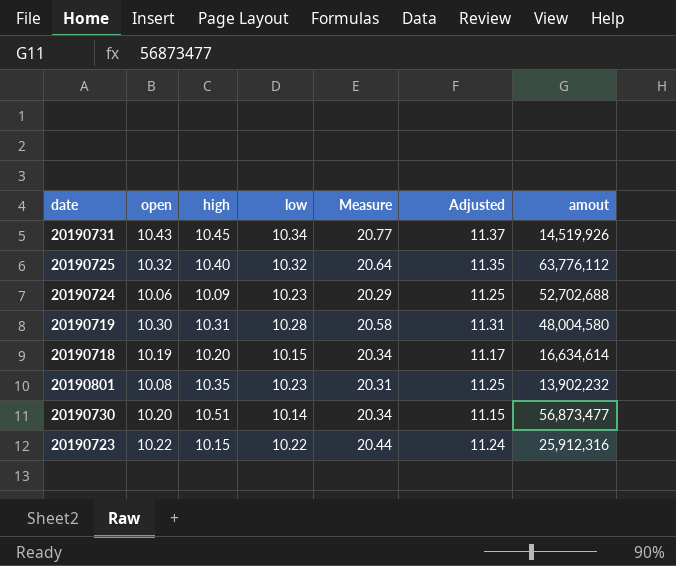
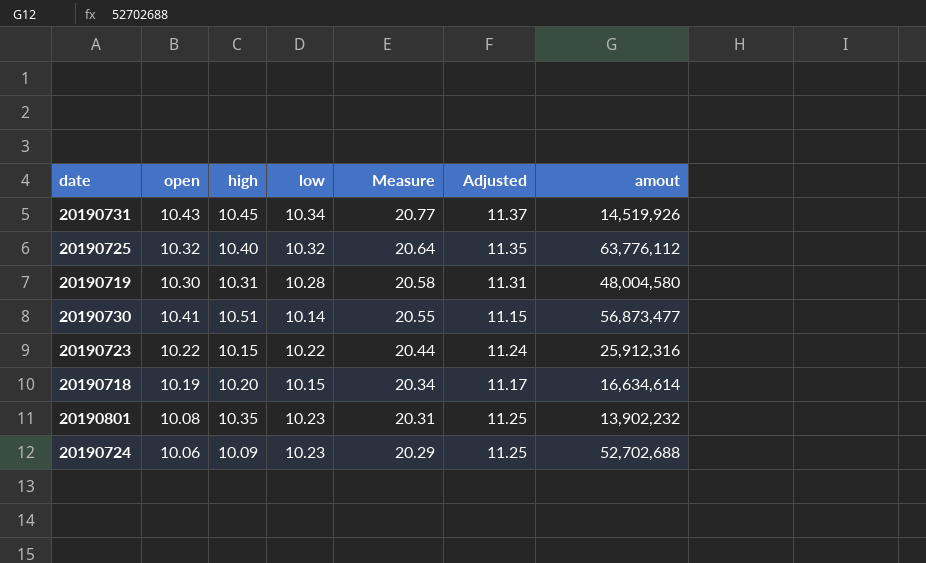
row order: none -> Measure descending
20190730 | open: 10.20 -> 10.41
20190730 | Measure: 20.34 -> 20.55

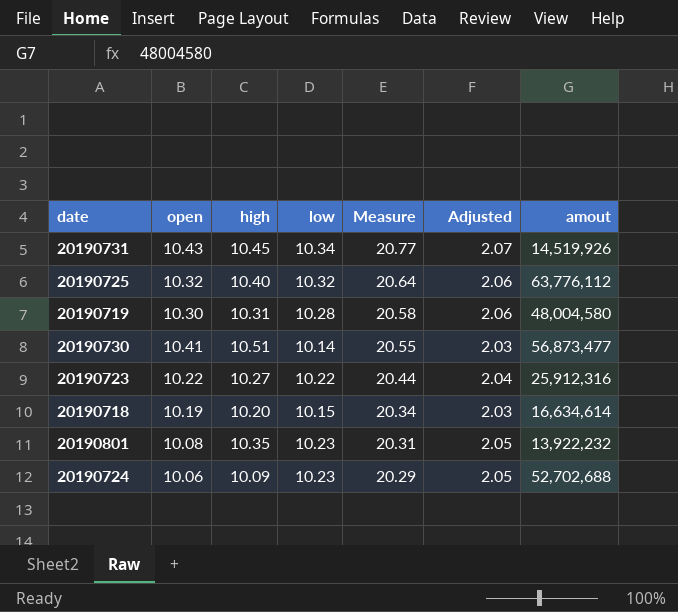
column Adjusted | formula: [low] * 1.1 -> [low] * 0.2
20190723 | high: 10.15 -> 10.27
20190801 | amout: 13,902,232 -> 13,922,232

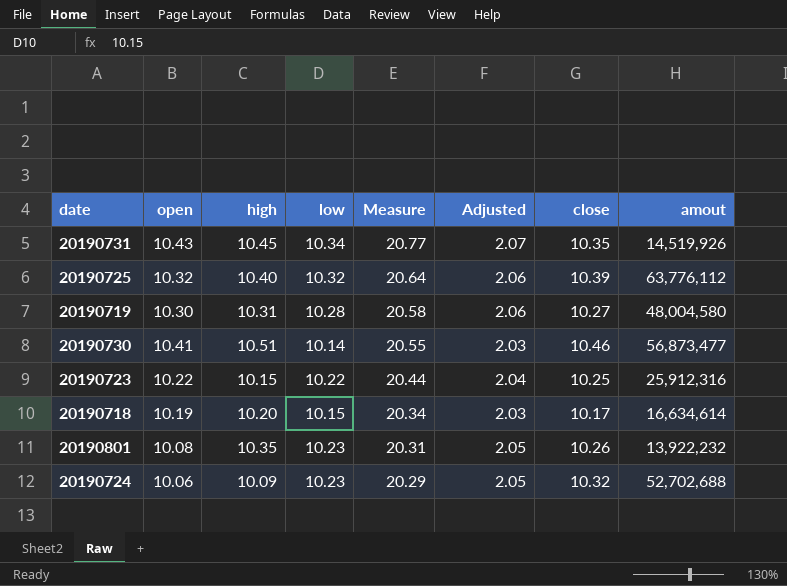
column close | position: none -> 7
20190723 | high: 10.27 -> 10.15

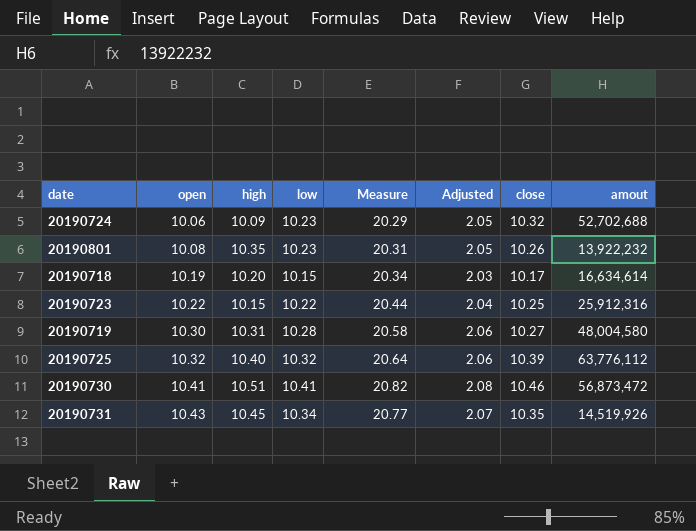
row order: Measure descending -> open ascending
20190730 | low: 10.14 -> 10.41
20190730 | Measure: 20.55 -> 20.82
20190730 | Adjusted: 2.03 -> 2.08
20190730 | amout: 56,873,477 -> 56,873,472

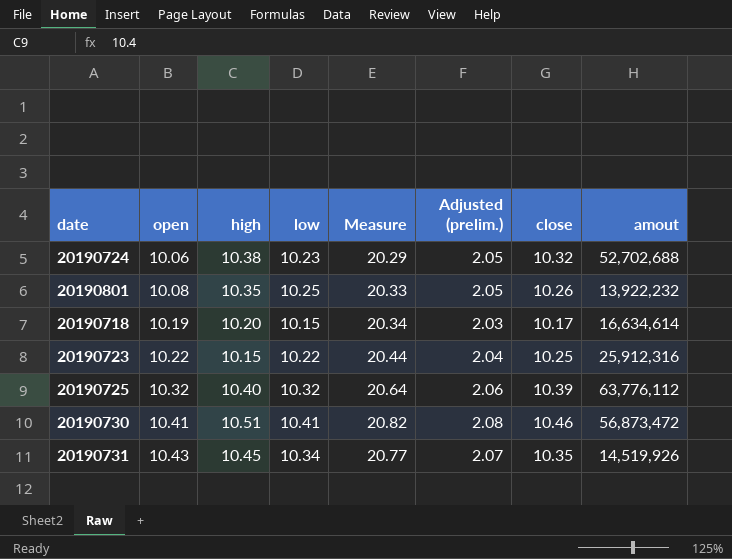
column name: Adjusted -> Adjusted (prelim.)
row 20190719: 10.30 | 10.31 | 10.28 | 20.58 | 2.06 | 10.27 | 48,004,580 -> none
20190724 | high: 10.09 -> 10.38
20190801 | low: 10.23 -> 10.25
20190801 | Measure: 20.31 -> 20.33

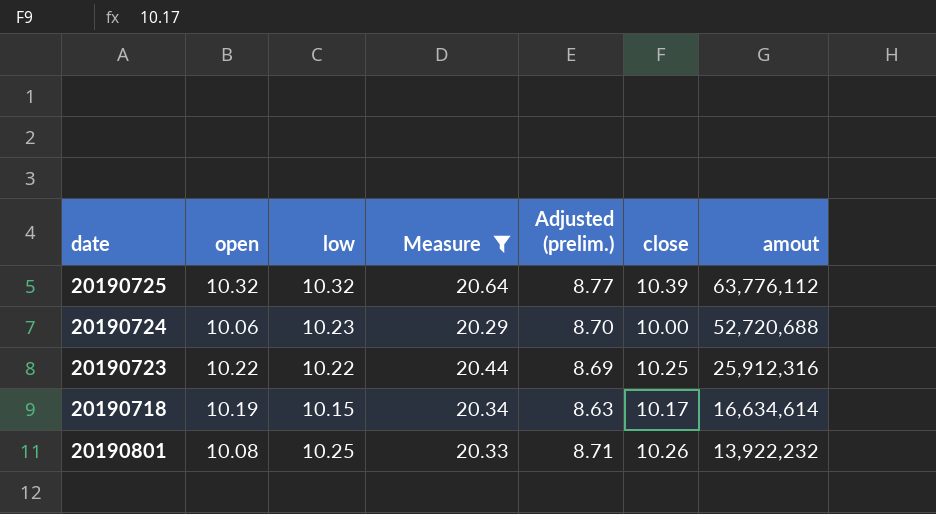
filter: none -> Measure <= 20.64
row order: open ascending -> amout descending
column high | position: 3 -> none
column Adjusted (prelim.) | formula: [low] * 0.2 -> [low] * 0.85
20190724 | close: 10.32 -> 10.00
20190724 | amout: 52,702,688 -> 52,720,688

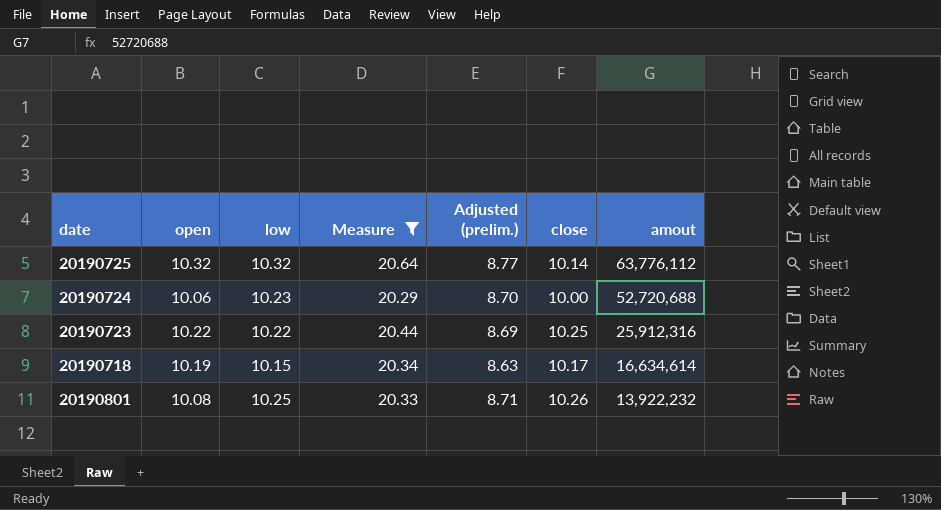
20190725 | close: 10.39 -> 10.14

